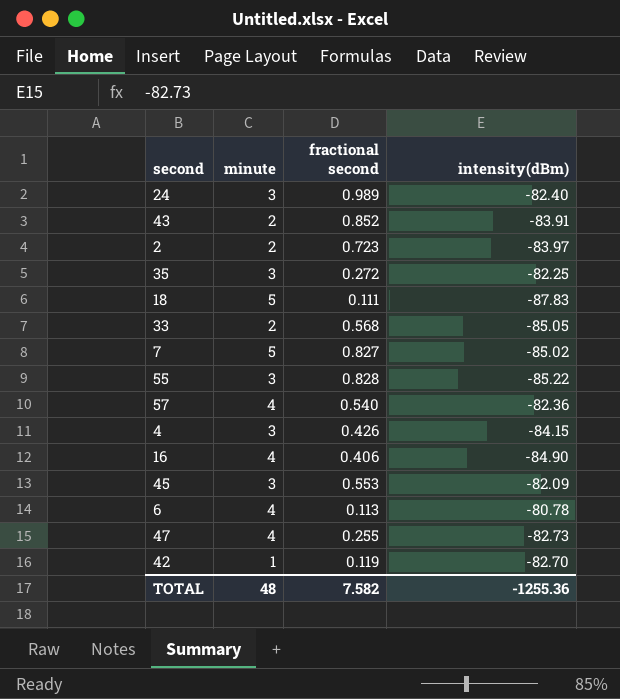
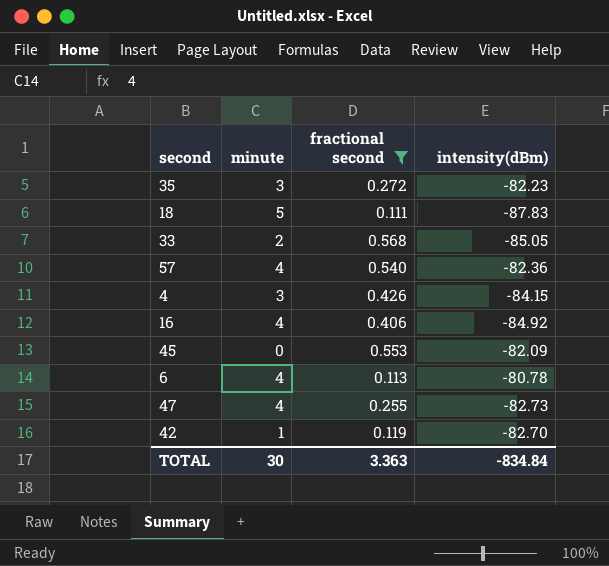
filter: none -> fractional second <= 0.568
35 | intensity(dBm): -82.25 -> -82.23
16 | intensity(dBm): -84.90 -> -84.92
45 | minute: 3 -> 0
TOTAL | minute: 48 -> 30
TOTAL | fractional second: 7.582 -> 3.363
TOTAL | intensity(dBm): -1255.36 -> -834.84

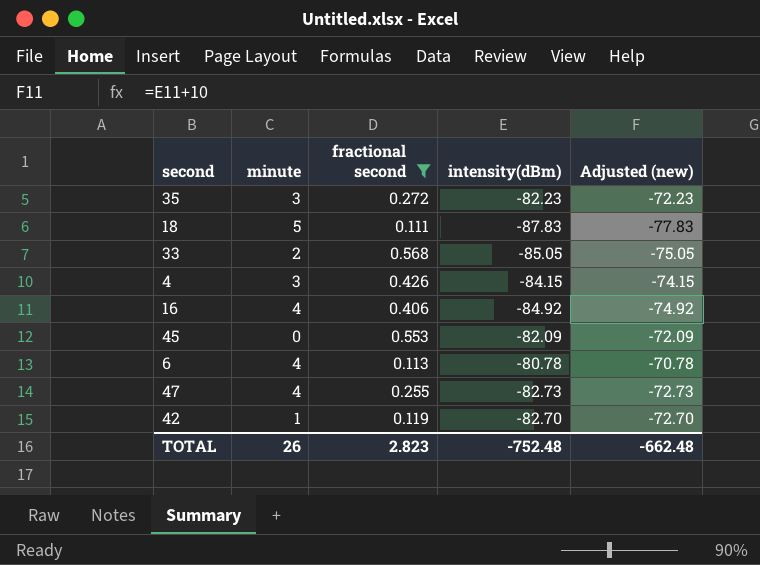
column Adjusted (new) | formula: none -> [intensity(dBm)] + 10
row 57: 4 | 0.540 | -82.36 -> none
TOTAL | minute: 30 -> 26
TOTAL | fractional second: 3.363 -> 2.823
TOTAL | intensity(dBm): -834.84 -> -752.48

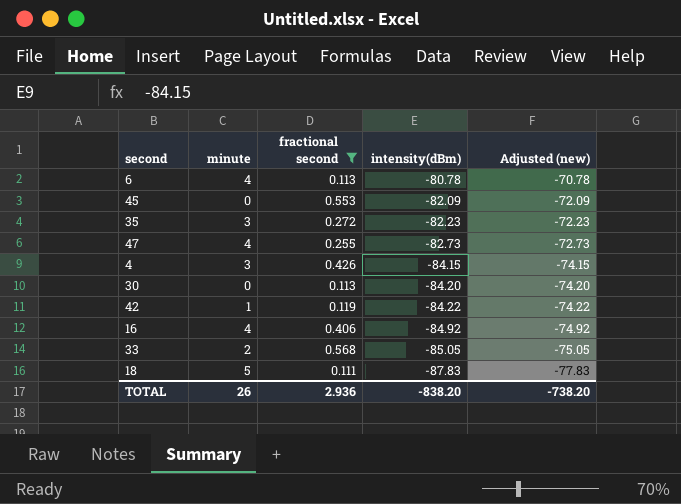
row order: none -> intensity(dBm) descending
row 30: none -> 0 | 0.113 | -84.20 | -74.20
42 | intensity(dBm): -82.70 -> -84.22
42 | Adjusted (new): -72.70 -> -74.22
TOTAL | fractional second: 2.823 -> 2.936
TOTAL | intensity(dBm): -752.48 -> -838.20
TOTAL | Adjusted (new): -662.48 -> -738.20

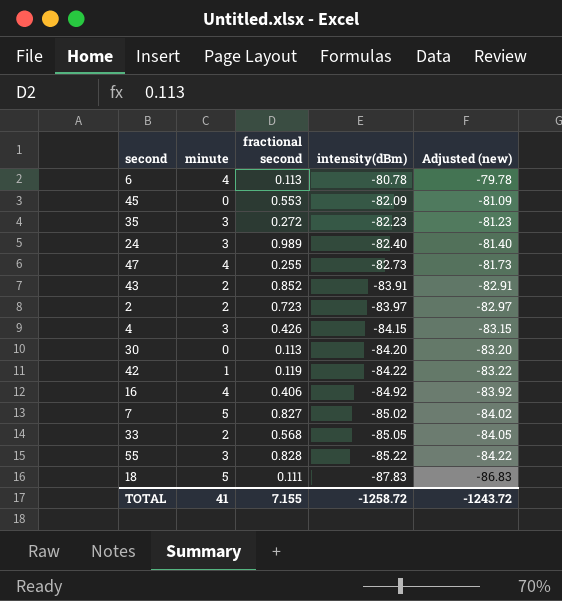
filter: fractional second <= 0.568 -> none
column Adjusted (new) | formula: [intensity(dBm)] + 10 -> [intensity(dBm)] + 1
TOTAL | minute: 26 -> 41
TOTAL | fractional second: 2.936 -> 7.155
TOTAL | intensity(dBm): -838.20 -> -1258.72
TOTAL | Adjusted (new): -738.20 -> -1243.72

